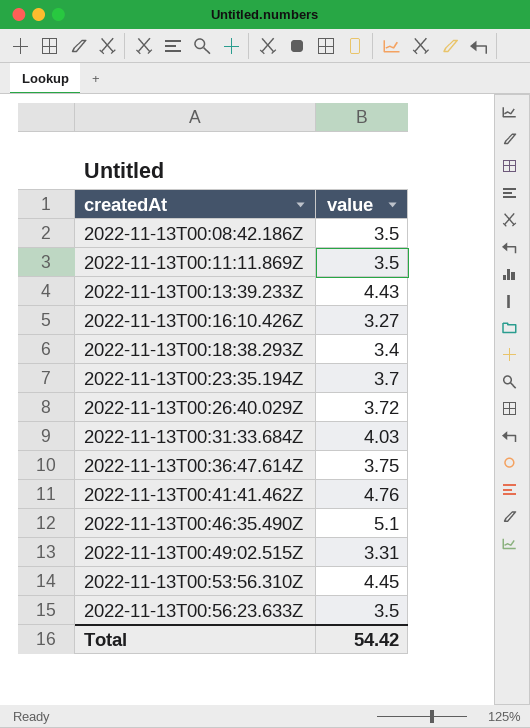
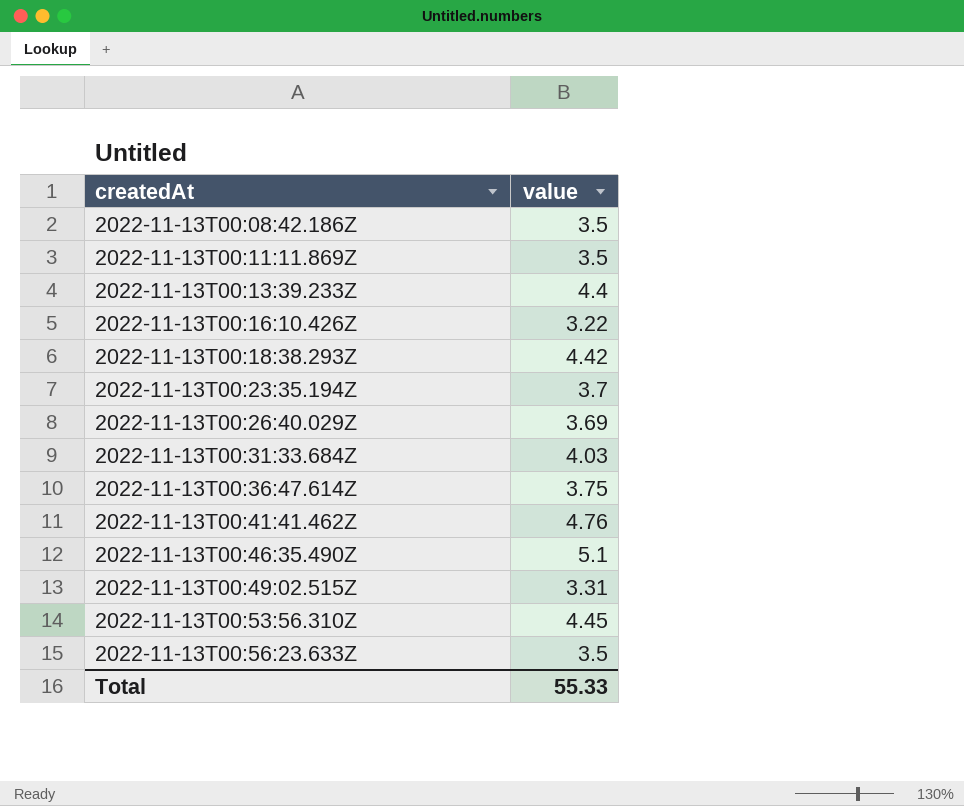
2022-11-13T00:13:39.233Z | value: 4.43 -> 4.4
2022-11-13T00:16:10.426Z | value: 3.27 -> 3.22
2022-11-13T00:18:38.293Z | value: 3.4 -> 4.42
2022-11-13T00:26:40.029Z | value: 3.72 -> 3.69
Total | value: 54.42 -> 55.33

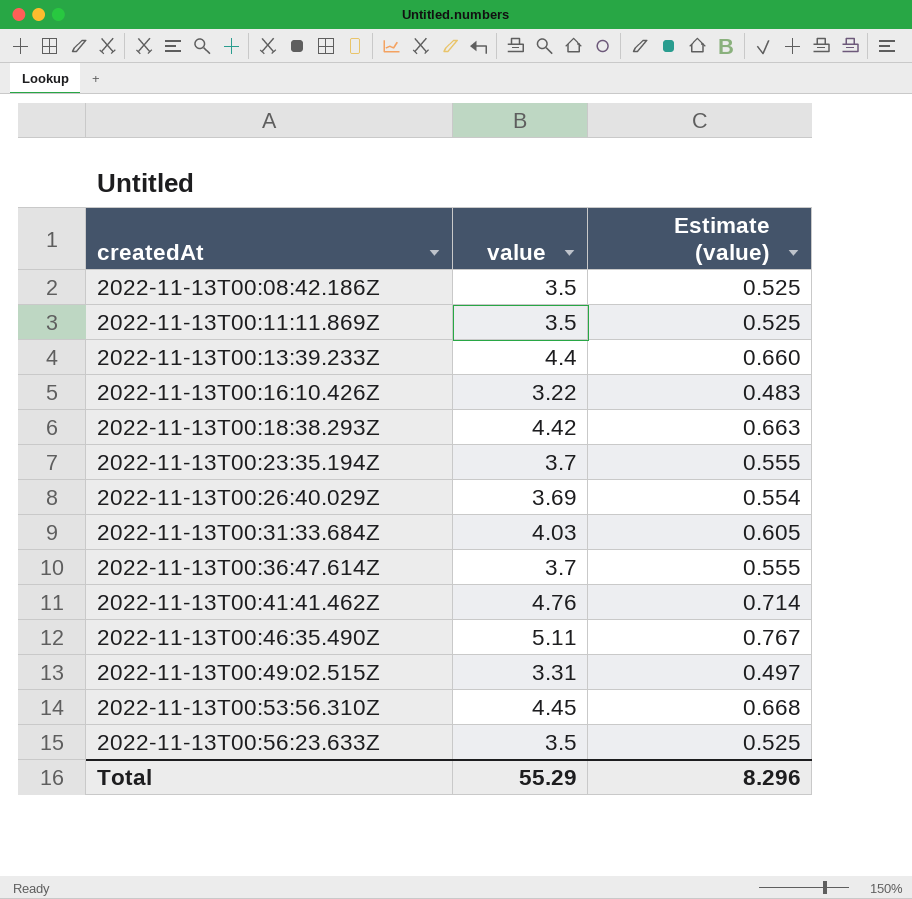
column Estimate (value) | formula: none -> [value] * 0.15
2022-11-13T00:36:47.614Z | value: 3.75 -> 3.7
2022-11-13T00:46:35.490Z | value: 5.1 -> 5.11
Total | value: 55.33 -> 55.29

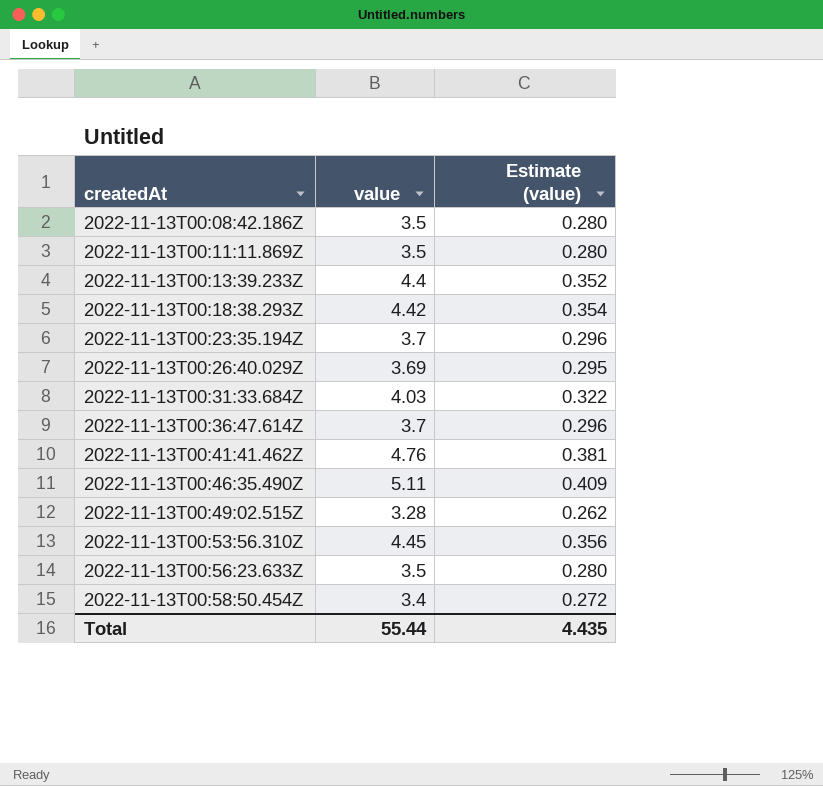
column Estimate (value) | formula: [value] * 0.15 -> [value] * 0.08
row 2022-11-13T00:16:10.426Z: 3.22 | 0.483 -> none
2022-11-13T00:49:02.515Z | value: 3.31 -> 3.28
row 2022-11-13T00:58:50.454Z: none -> 3.4 | 0.272
Total | value: 55.29 -> 55.44
Total | Estimate (value): 8.296 -> 4.435

